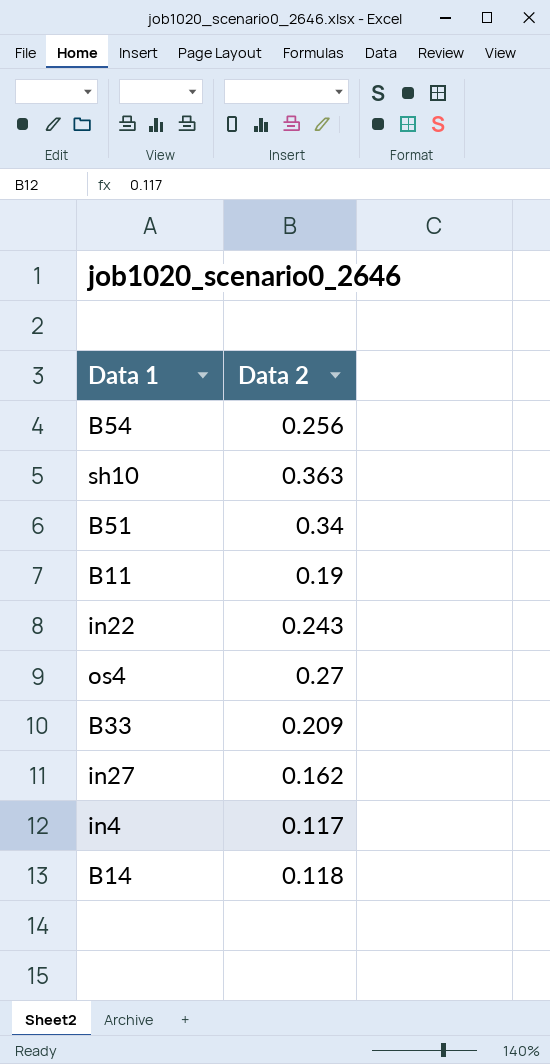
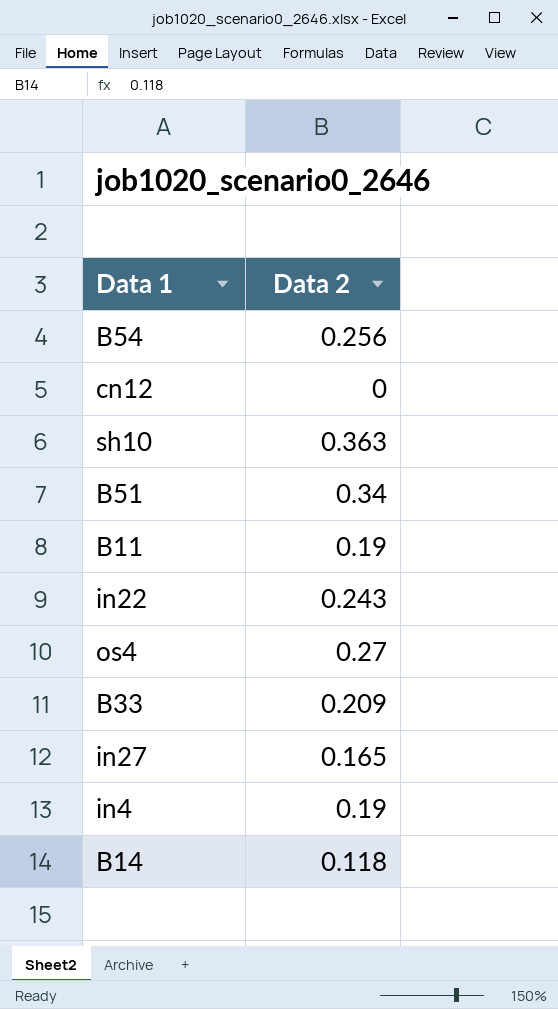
row cn12: none -> 0
in27 | Data 2: 0.162 -> 0.165
in4 | Data 2: 0.117 -> 0.19

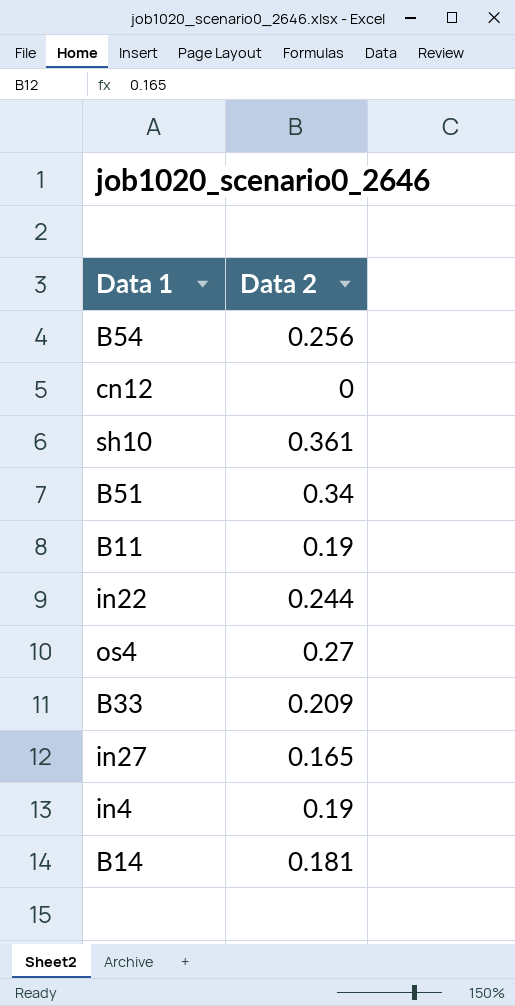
sh10 | Data 2: 0.363 -> 0.361
in22 | Data 2: 0.243 -> 0.244
B14 | Data 2: 0.118 -> 0.181

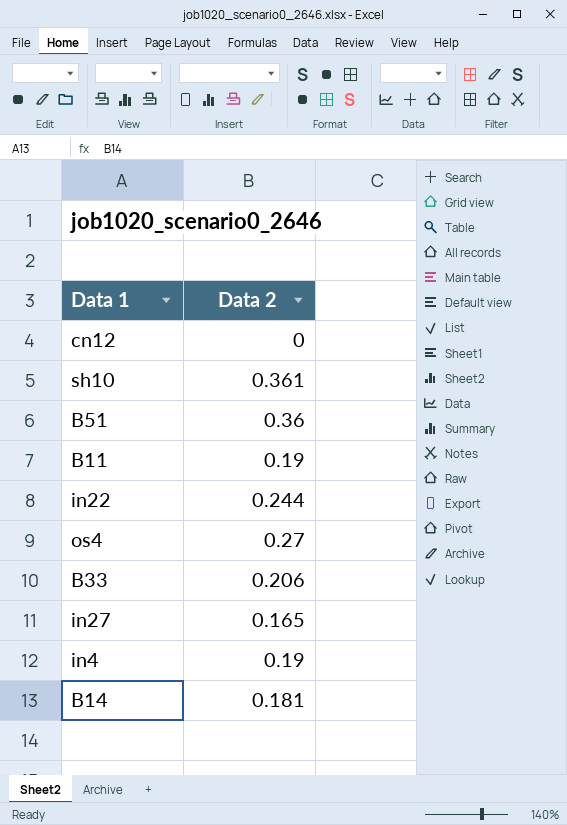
row B54: 0.256 -> none
B51 | Data 2: 0.34 -> 0.36
B33 | Data 2: 0.209 -> 0.206

